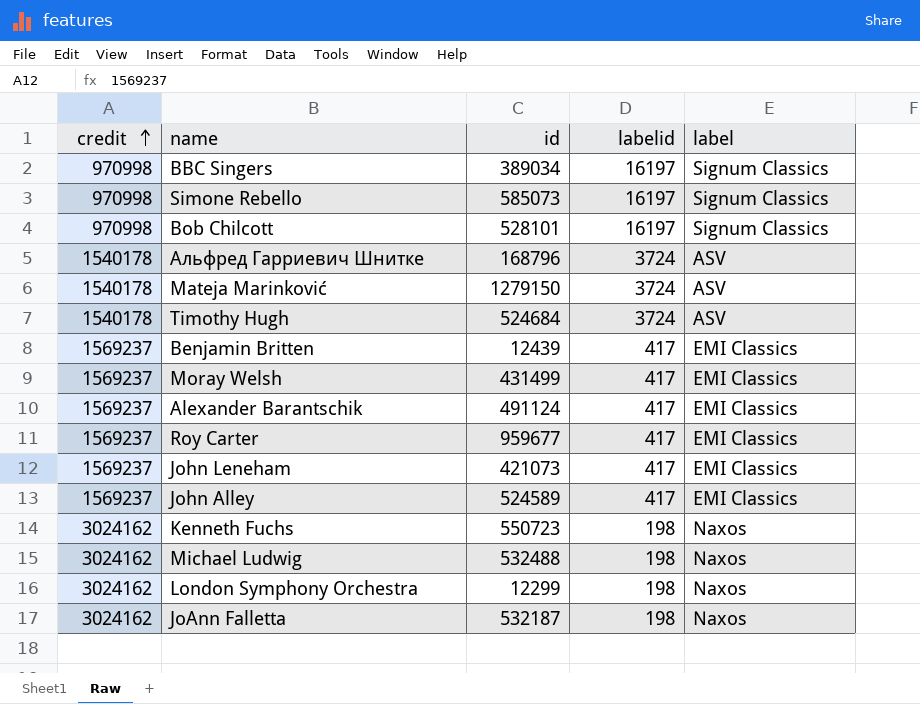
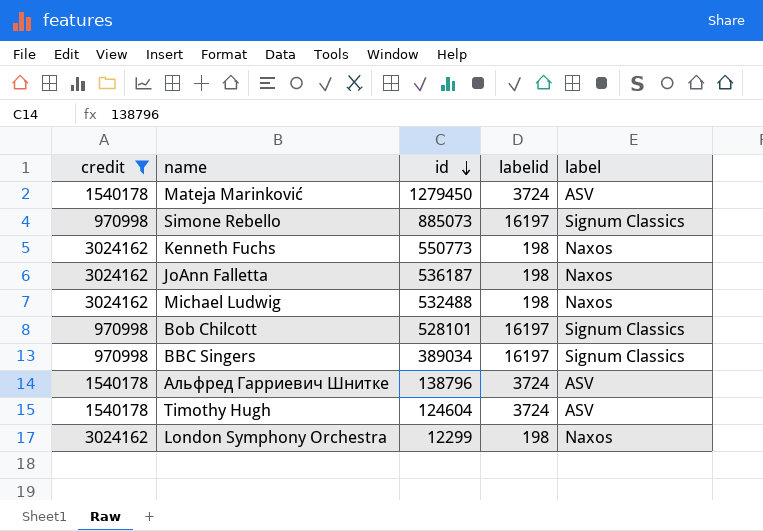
filter: none -> credit != 1569237
row order: credit ascending -> id descending
Mateja Marinković | id: 1279150 -> 1279450
Simone Rebello | id: 585073 -> 885073
Kenneth Fuchs | id: 550723 -> 550773
JoAnn Falletta | id: 532187 -> 536187
Альфред Гарриевич Шнитке | id: 168796 -> 138796
Timothy Hugh | id: 524684 -> 124604

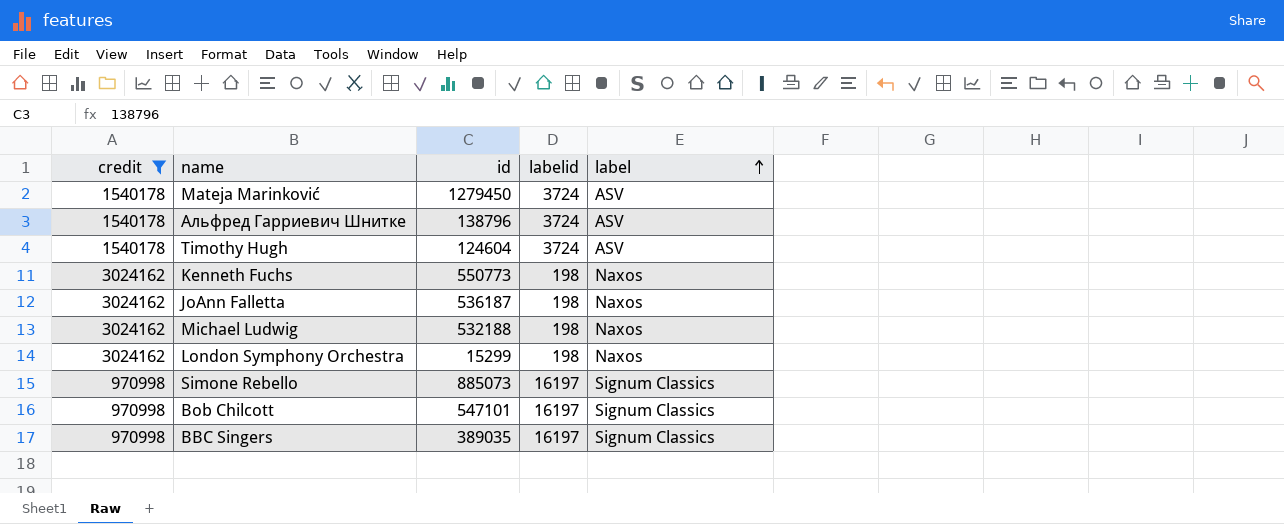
row order: id descending -> label ascending
Michael Ludwig | id: 532488 -> 532188
London Symphony Orchestra | id: 12299 -> 15299
Bob Chilcott | id: 528101 -> 547101
BBC Singers | id: 389034 -> 389035

